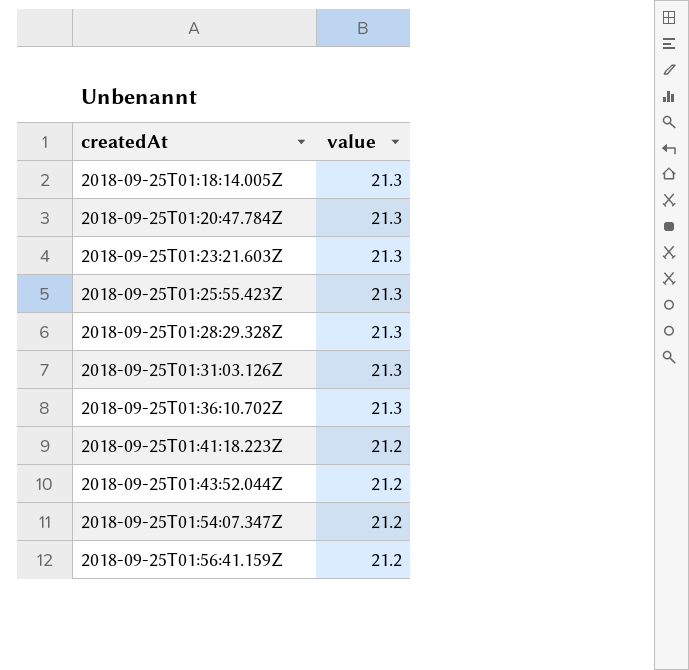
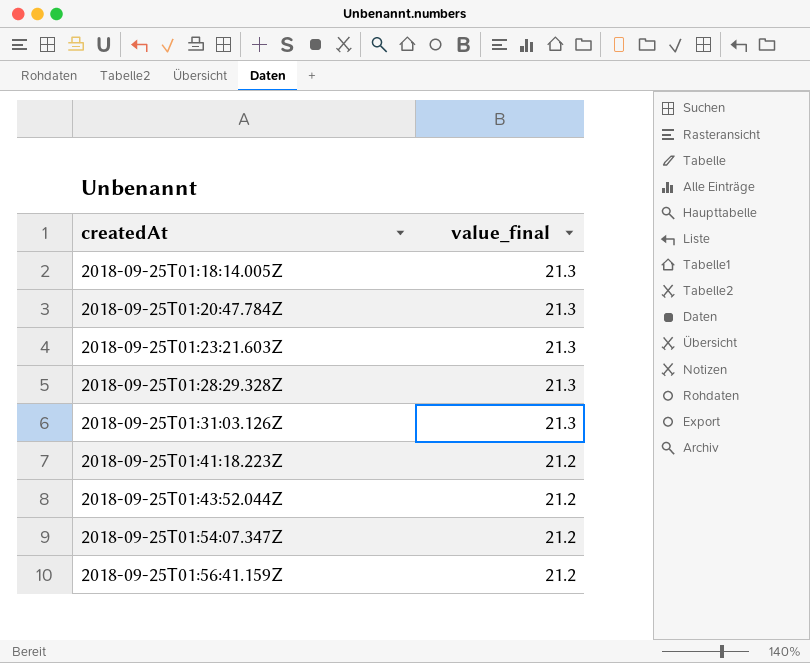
column name: value -> value_final
row 2018-09-25T01:25:55.423Z: 21.3 -> none
row 2018-09-25T01:36:10.702Z: 21.3 -> none

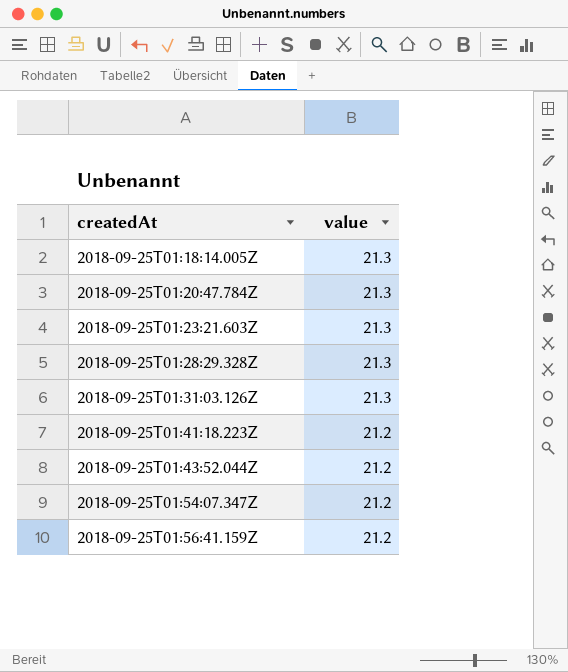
column name: value_final -> value

